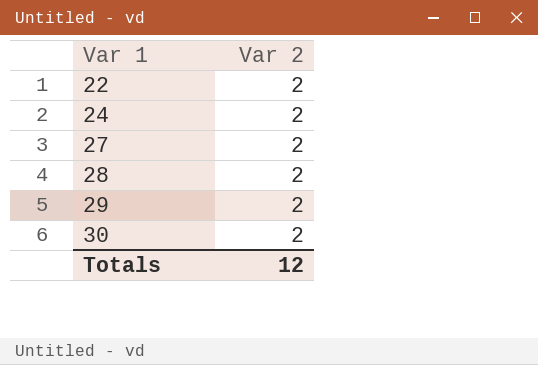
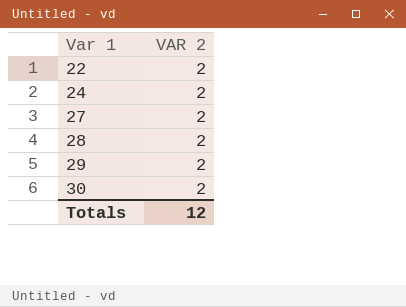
column name: Var 2 -> VAR 2

